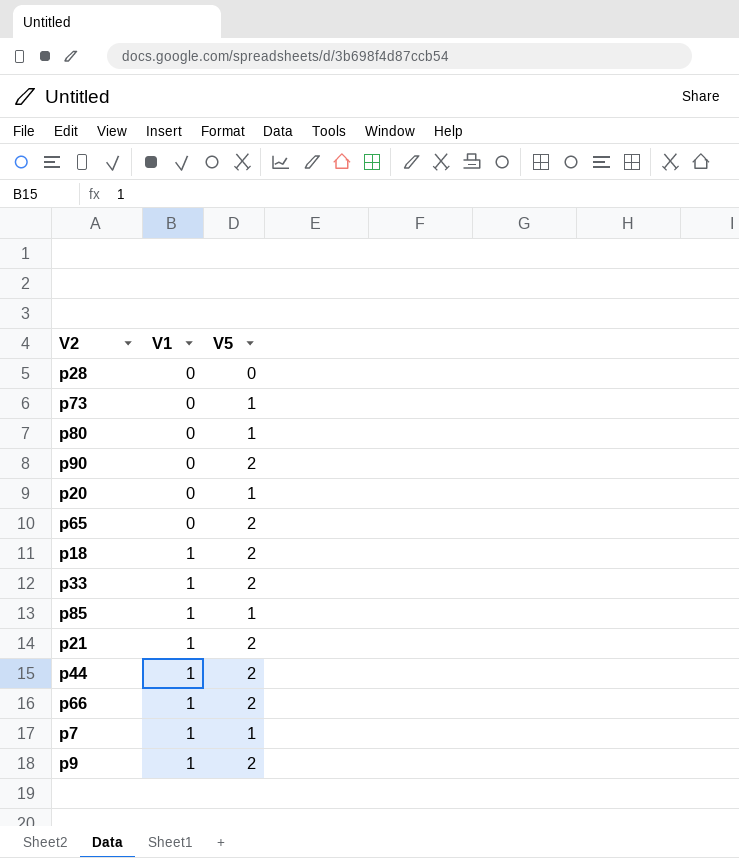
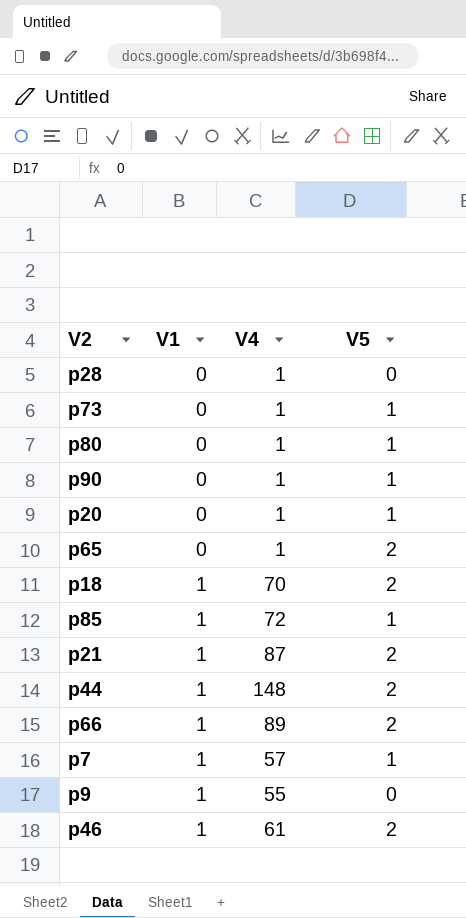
column V4 | position: none -> 3
row p33: 1 | 2 -> none
p90 | V5: 2 -> 1
p9 | V5: 2 -> 0
row p46: none -> 1 | 61 | 2

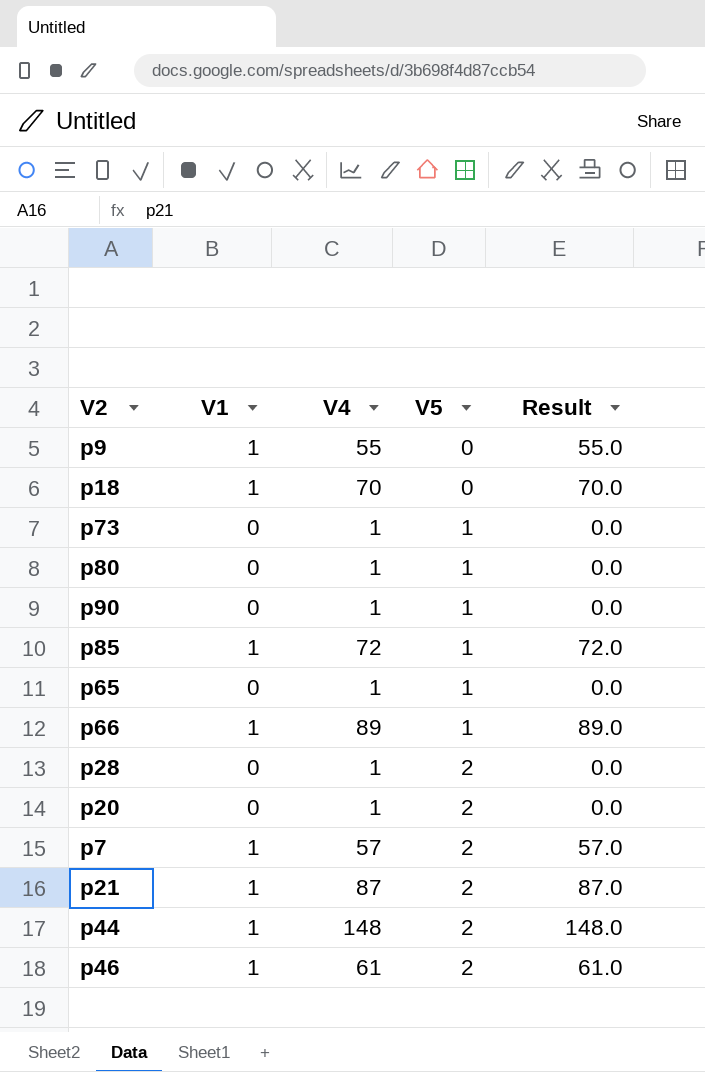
row order: V1 ascending -> V5 ascending
column Result | formula: none -> [V1] * [V4]
p18 | V5: 2 -> 0
p65 | V5: 2 -> 1
p66 | V5: 2 -> 1
p28 | V5: 0 -> 2
p20 | V5: 1 -> 2
p7 | V5: 1 -> 2

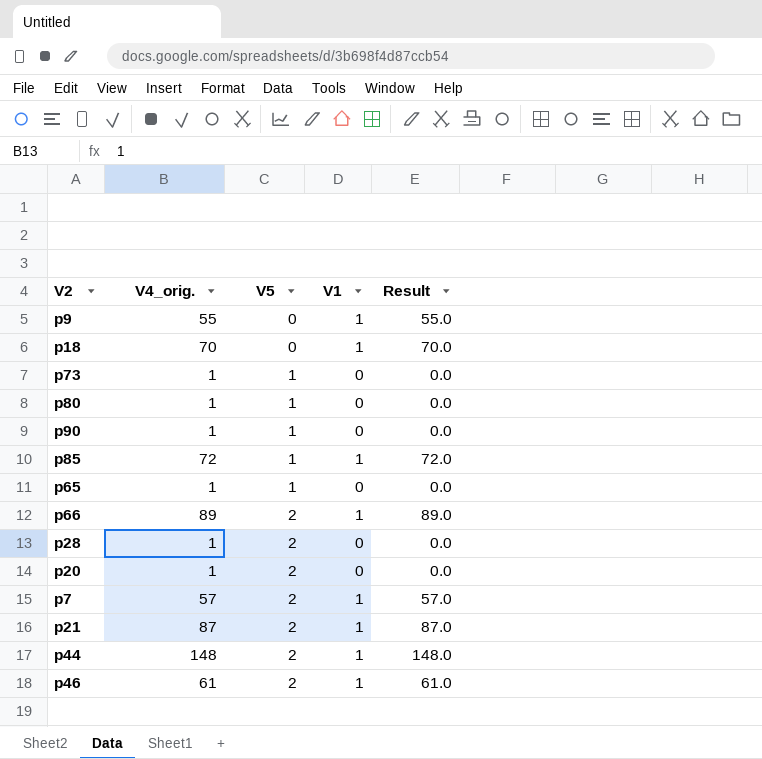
column name: V4 -> V4_orig.
column V1 | position: 2 -> 4
p66 | V5: 1 -> 2

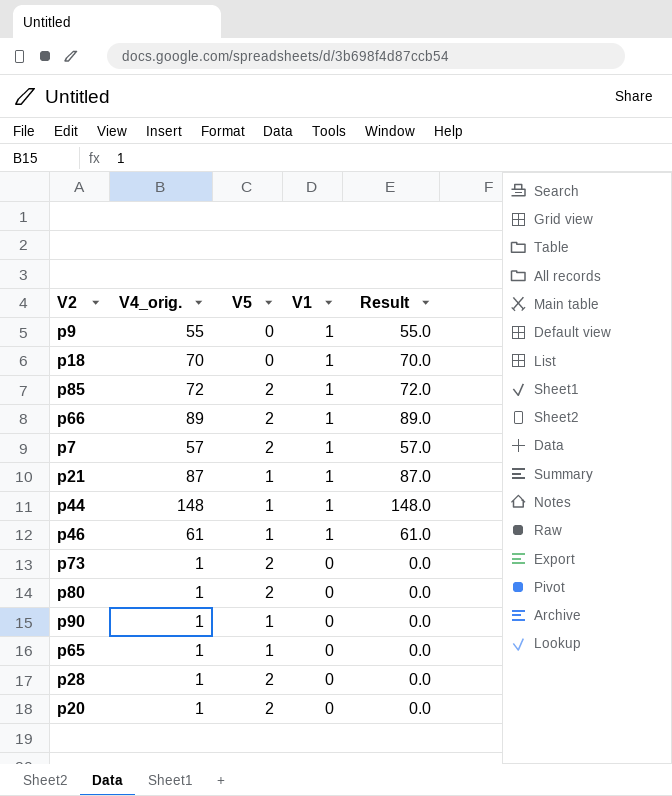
row order: V5 ascending -> V1 descending
p85 | V5: 1 -> 2
p21 | V5: 2 -> 1
p44 | V5: 2 -> 1
p46 | V5: 2 -> 1
p73 | V5: 1 -> 2
p80 | V5: 1 -> 2

